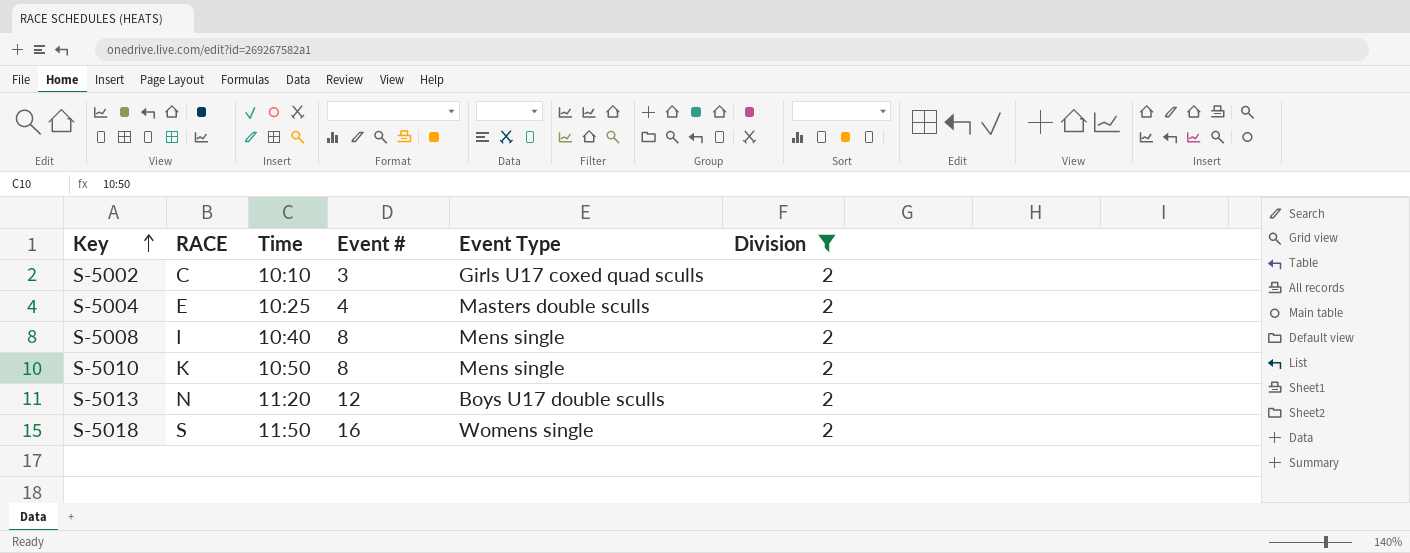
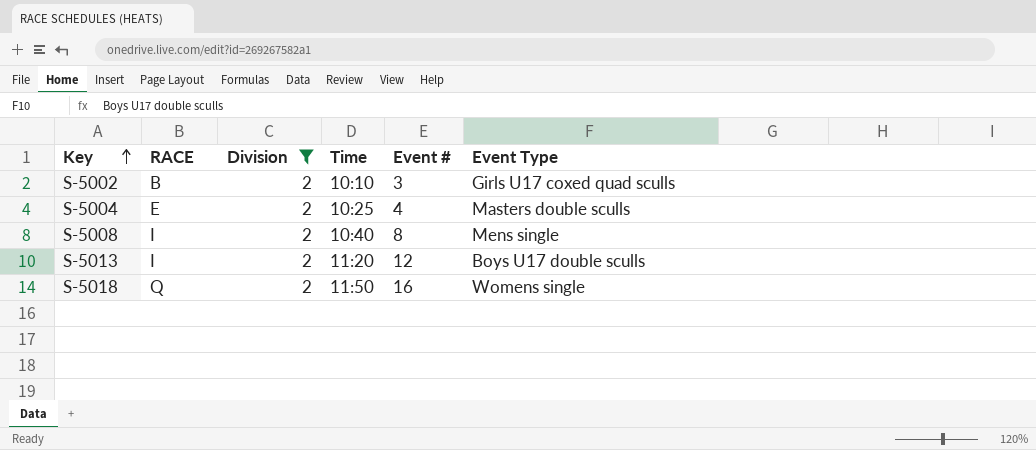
column Division | position: 6 -> 3
row S-5010: K | 10:50 | 8 | Mens single | 2 -> none
S-5002 | RACE: C -> B
S-5013 | RACE: N -> I
S-5018 | RACE: S -> Q

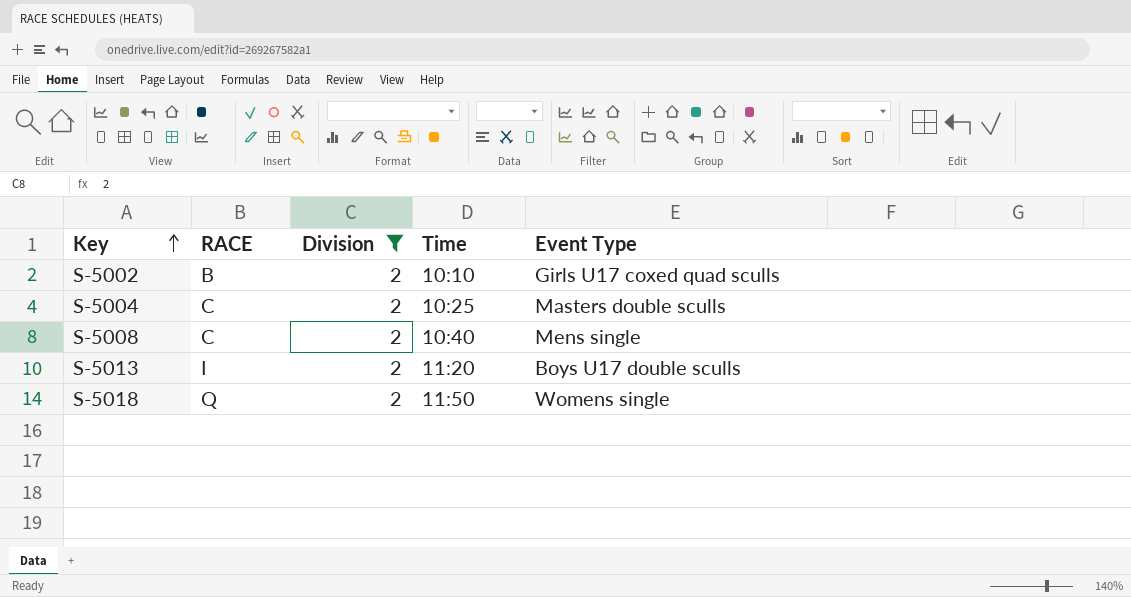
column Event # | position: 5 -> none
S-5004 | RACE: E -> C
S-5008 | RACE: I -> C

